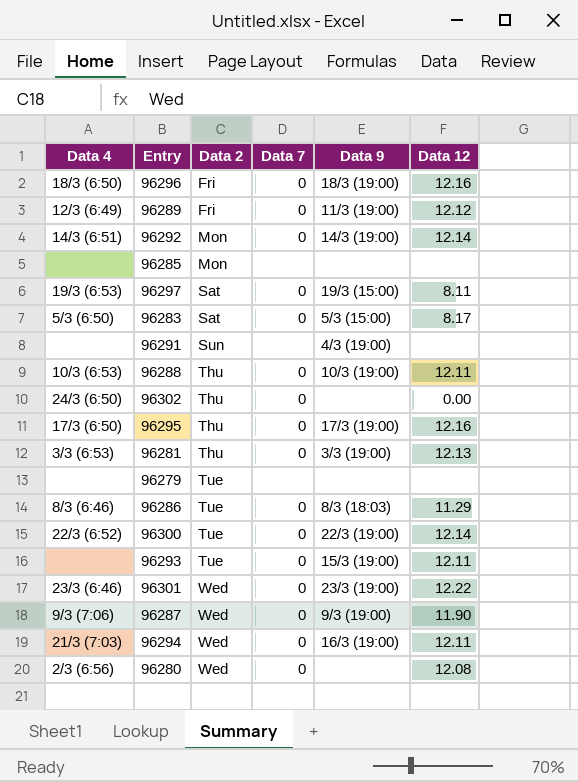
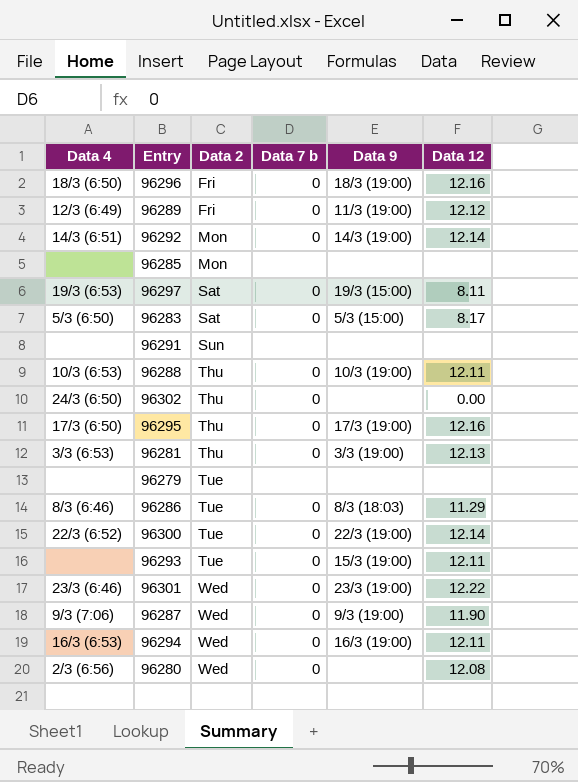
column name: Data 7 -> Data 7 b
96291 | Data 9: 4/3 (19:00) -> none
96294 | Data 4: 21/3 (7:03) -> 16/3 (6:53)

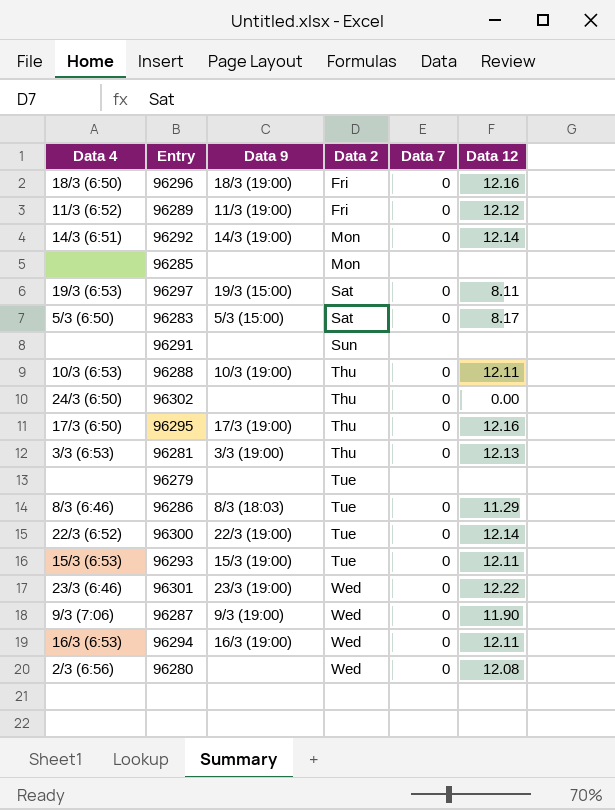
column Data 9 | position: 5 -> 3
column name: Data 7 b -> Data 7
96289 | Data 4: 12/3 (6:49) -> 11/3 (6:52)
96293 | Data 4: none -> 15/3 (6:53)

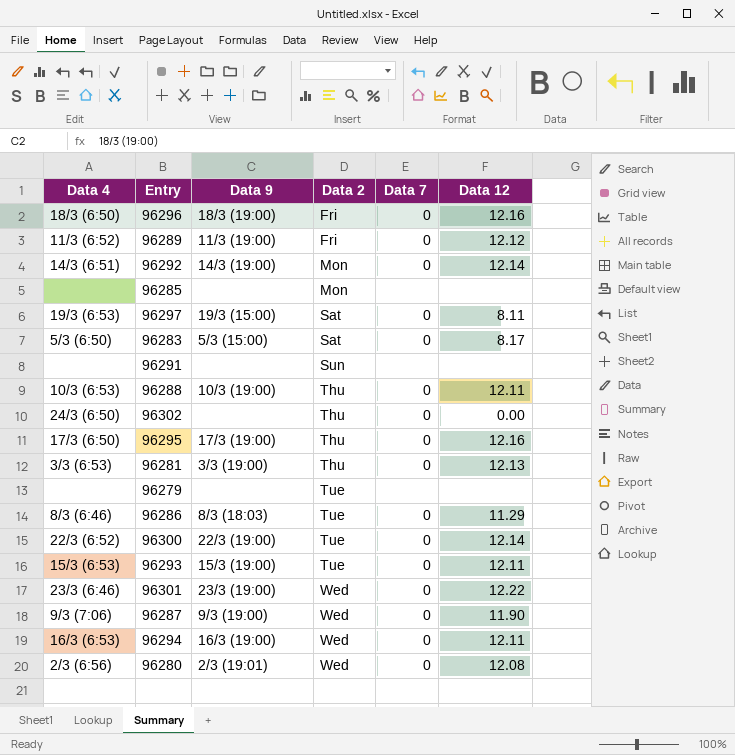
96280 | Data 9: none -> 2/3 (19:01)

